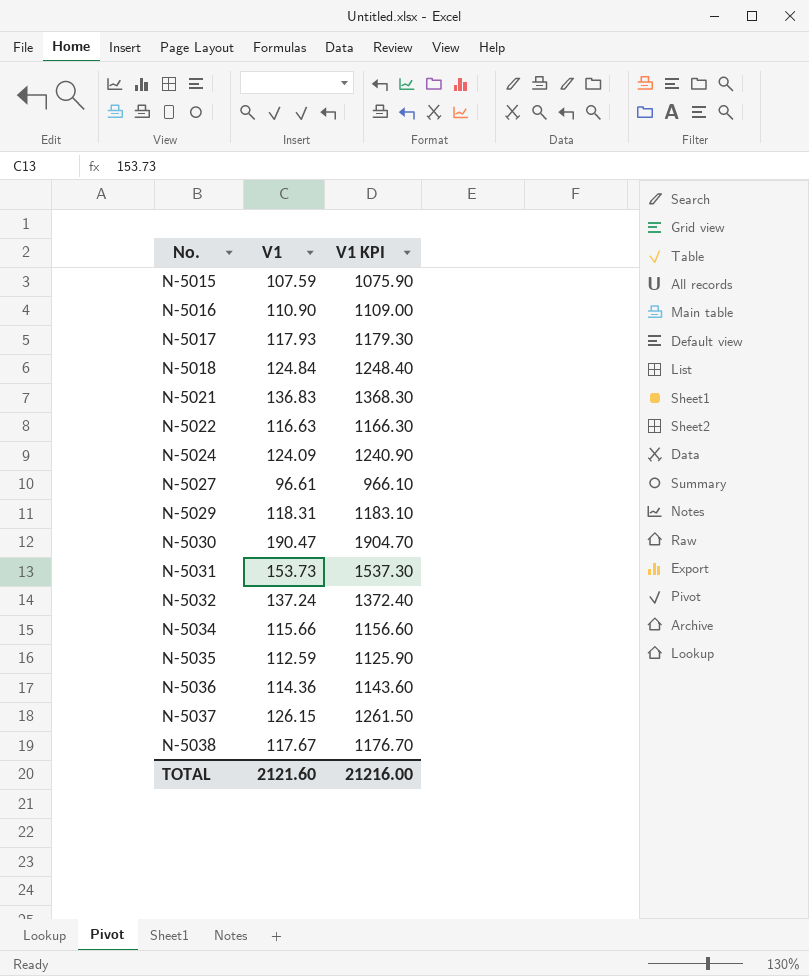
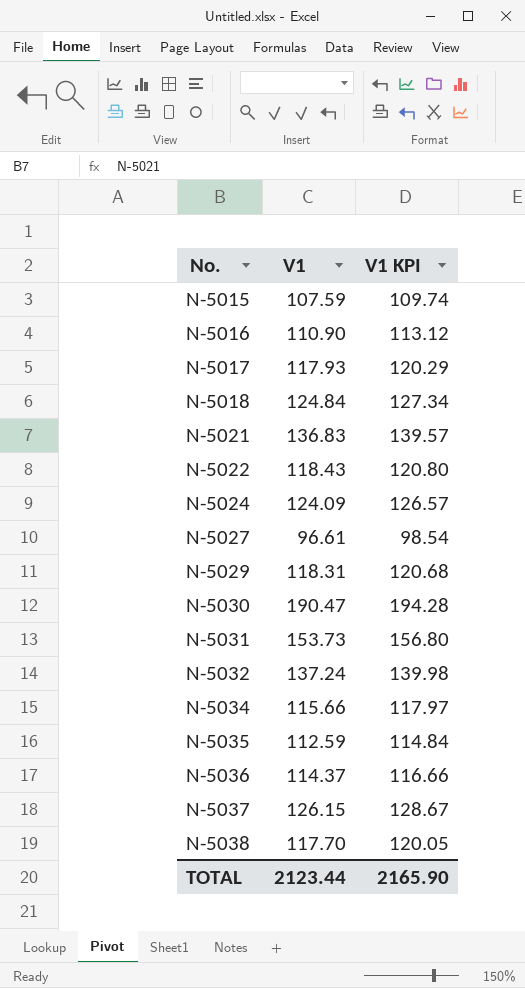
column V1 KPI | formula: [V1] * 10 -> [V1] * 1.02
N-5022 | V1: 116.63 -> 118.43
N-5036 | V1: 114.36 -> 114.37
N-5038 | V1: 117.67 -> 117.70
TOTAL | V1: 2121.60 -> 2123.44
TOTAL | V1 KPI: 21216.00 -> 2165.90

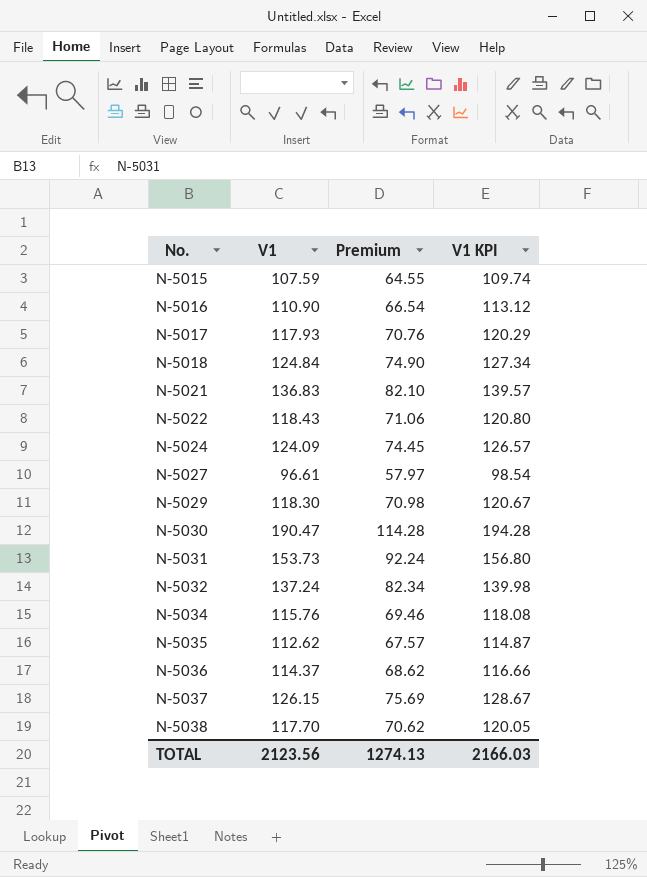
column Premium | formula: none -> [V1] * 0.6
N-5029 | V1: 118.31 -> 118.30
N-5029 | V1 KPI: 120.68 -> 120.67
N-5034 | V1: 115.66 -> 115.76
N-5034 | V1 KPI: 117.97 -> 118.08
N-5035 | V1: 112.59 -> 112.62
N-5035 | V1 KPI: 114.84 -> 114.87
TOTAL | V1: 2123.44 -> 2123.56
TOTAL | V1 KPI: 2165.90 -> 2166.03

